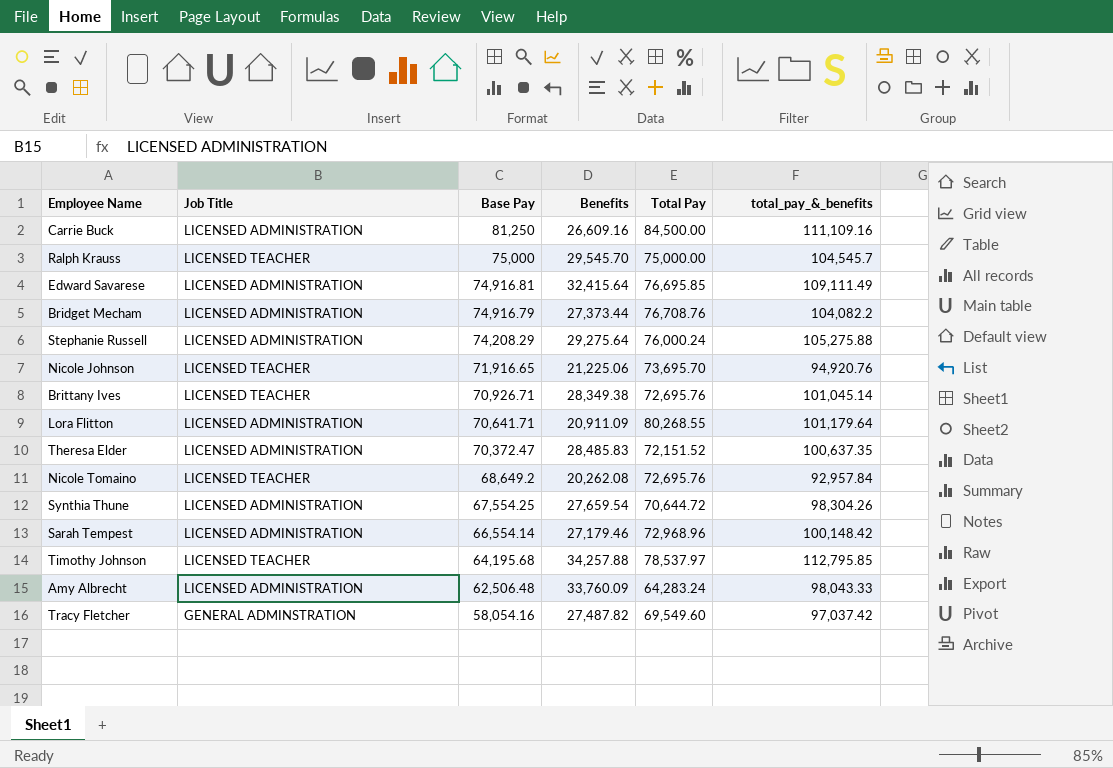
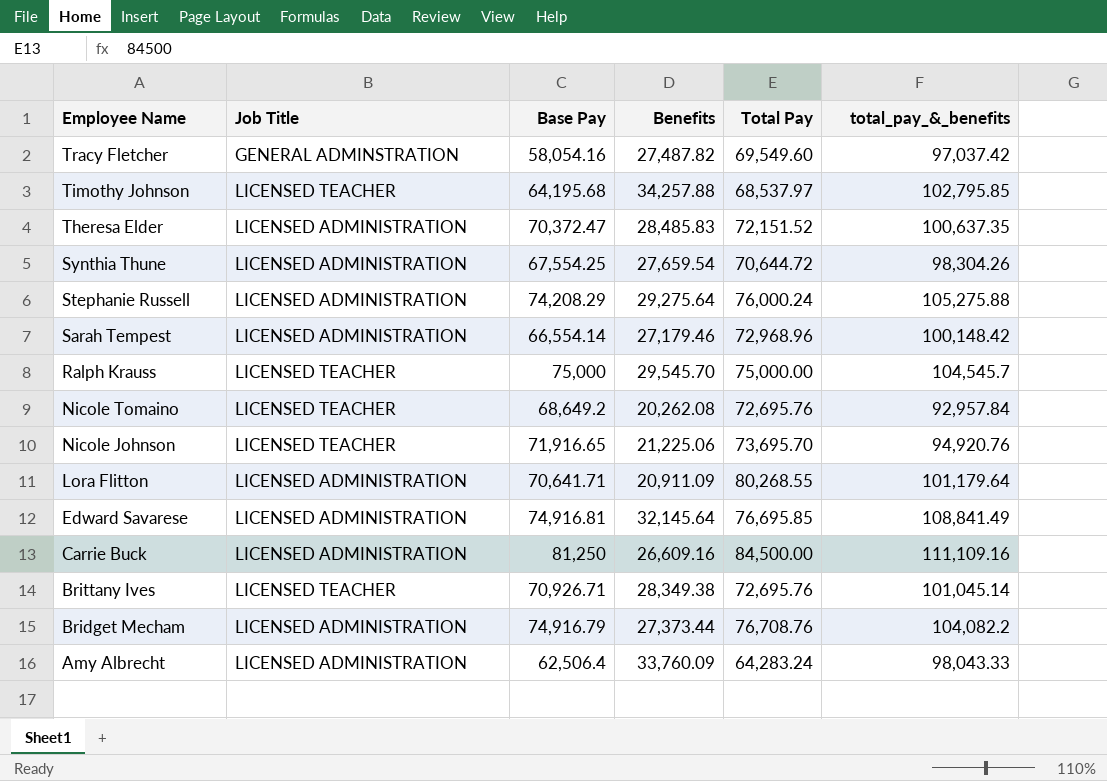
row order: Base Pay descending -> Employee Name descending
Timothy Johnson | Total Pay: 78,537.97 -> 68,537.97
Timothy Johnson | total_pay_&_benefits: 112,795.85 -> 102,795.85
Edward Savarese | Benefits: 32,415.64 -> 32,145.64
Edward Savarese | total_pay_&_benefits: 109,111.49 -> 108,841.49
Amy Albrecht | Base Pay: 62,506.48 -> 62,506.4

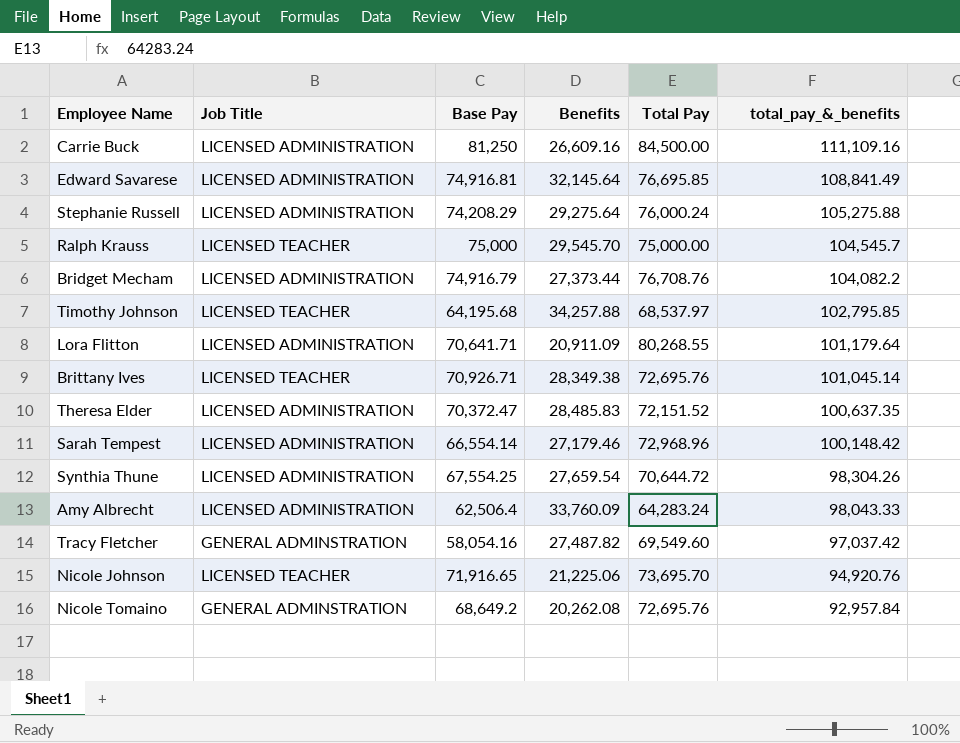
row order: Employee Name descending -> total_pay_&_benefits descending
Nicole Tomaino | Job Title: LICENSED TEACHER -> GENERAL ADMINSTRATION

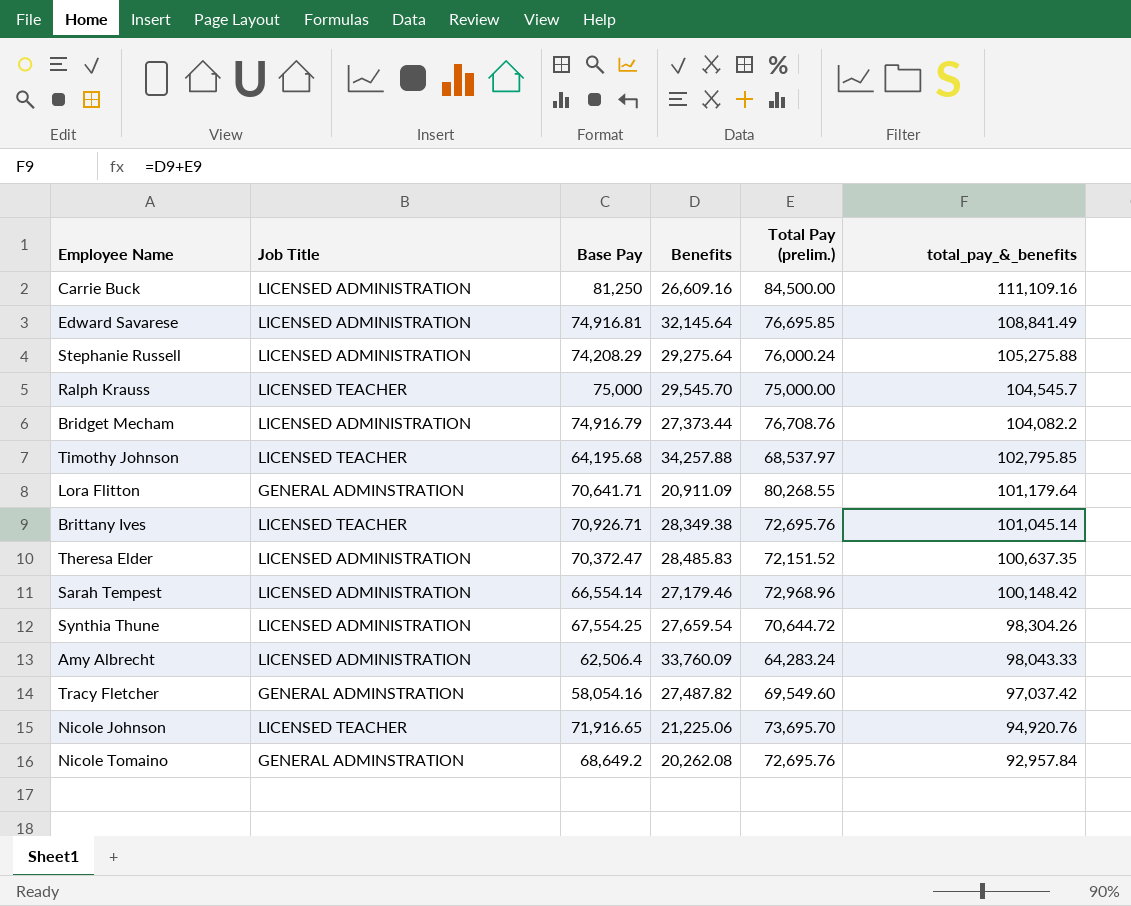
column name: Total Pay -> Total Pay (prelim.)
Lora Flitton | Job Title: LICENSED ADMINISTRATION -> GENERAL ADMINSTRATION

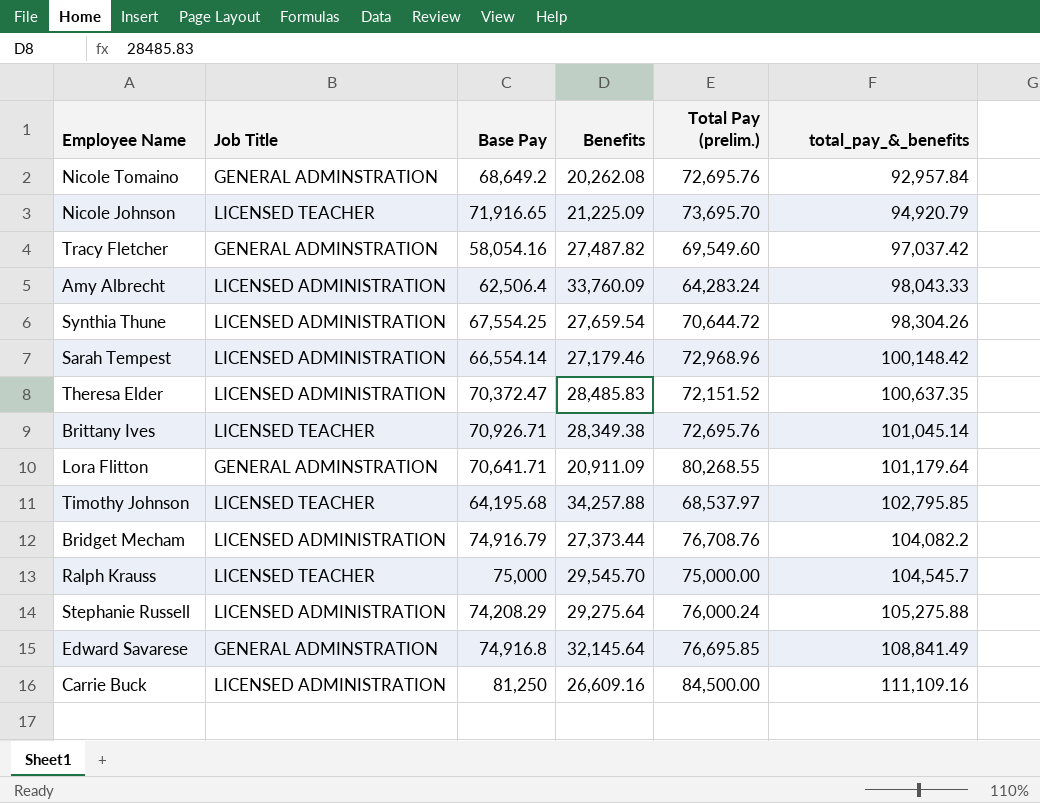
row order: total_pay_&_benefits descending -> total_pay_&_benefits ascending
Nicole Johnson | Benefits: 21,225.06 -> 21,225.09
Nicole Johnson | total_pay_&_benefits: 94,920.76 -> 94,920.79
Edward Savarese | Job Title: LICENSED ADMINISTRATION -> GENERAL ADMINSTRATION
Edward Savarese | Base Pay: 74,916.81 -> 74,916.8

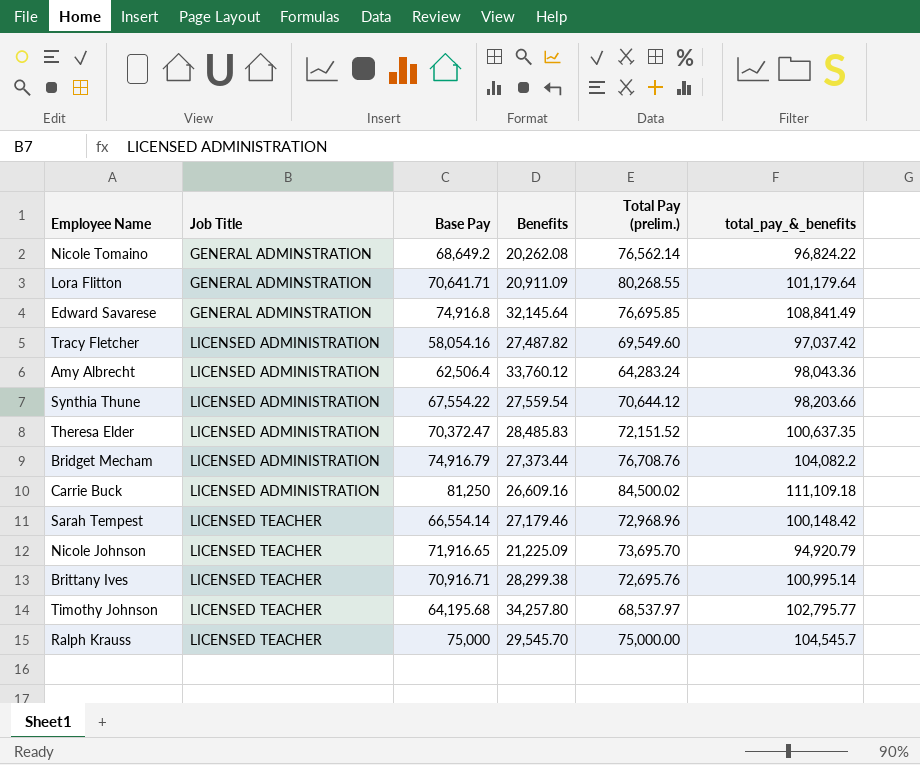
row order: total_pay_&_benefits ascending -> Job Title ascending
row Stephanie Russell: LICENSED ADMINISTRATION | 74,208.29 | 29,275.64 | 76,000.24 | 105,275.88 -> none
Nicole Tomaino | Total Pay (prelim.): 72,695.76 -> 76,562.14
Nicole Tomaino | total_pay_&_benefits: 92,957.84 -> 96,824.22
Tracy Fletcher | Job Title: GENERAL ADMINSTRATION -> LICENSED ADMINISTRATION
Amy Albrecht | Benefits: 33,760.09 -> 33,760.12
Amy Albrecht | total_pay_&_benefits: 98,043.33 -> 98,043.36
Synthia Thune | Base Pay: 67,554.25 -> 67,554.22
Synthia Thune | Benefits: 27,659.54 -> 27,559.54
Synthia Thune | Total Pay (prelim.): 70,644.72 -> 70,644.12
Synthia Thune | total_pay_&_benefits: 98,304.26 -> 98,203.66
Carrie Buck | Total Pay (prelim.): 84,500.00 -> 84,500.02
Carrie Buck | total_pay_&_benefits: 111,109.16 -> 111,109.18
Sarah Tempest | Job Title: LICENSED ADMINISTRATION -> LICENSED TEACHER
Brittany Ives | Base Pay: 70,926.71 -> 70,916.71
Brittany Ives | Benefits: 28,349.38 -> 28,299.38
Brittany Ives | total_pay_&_benefits: 101,045.14 -> 100,995.14
Timothy Johnson | Benefits: 34,257.88 -> 34,257.80
Timothy Johnson | total_pay_&_benefits: 102,795.85 -> 102,795.77

